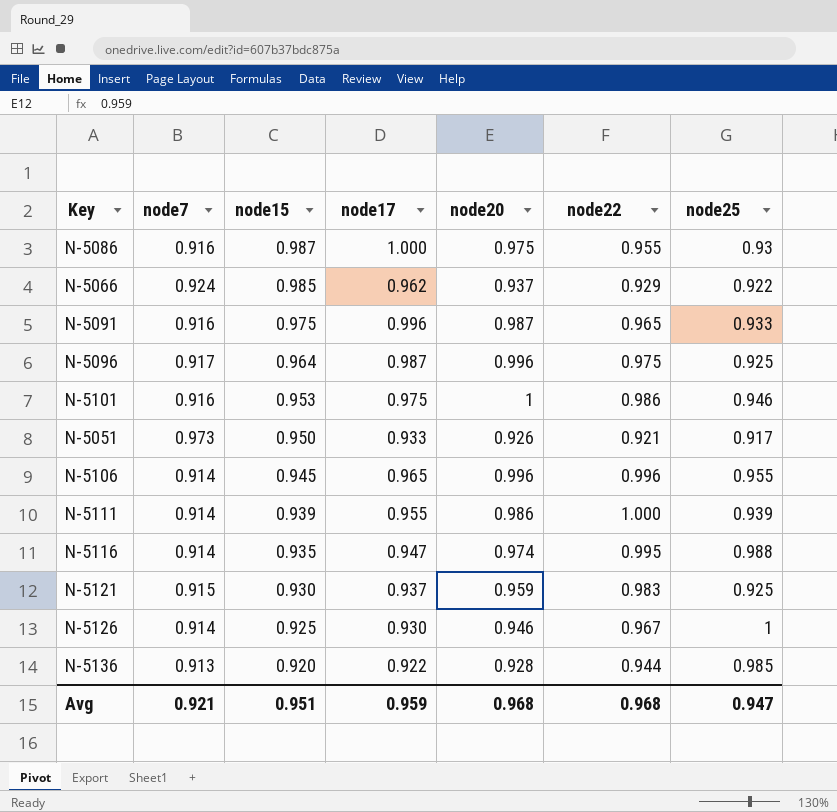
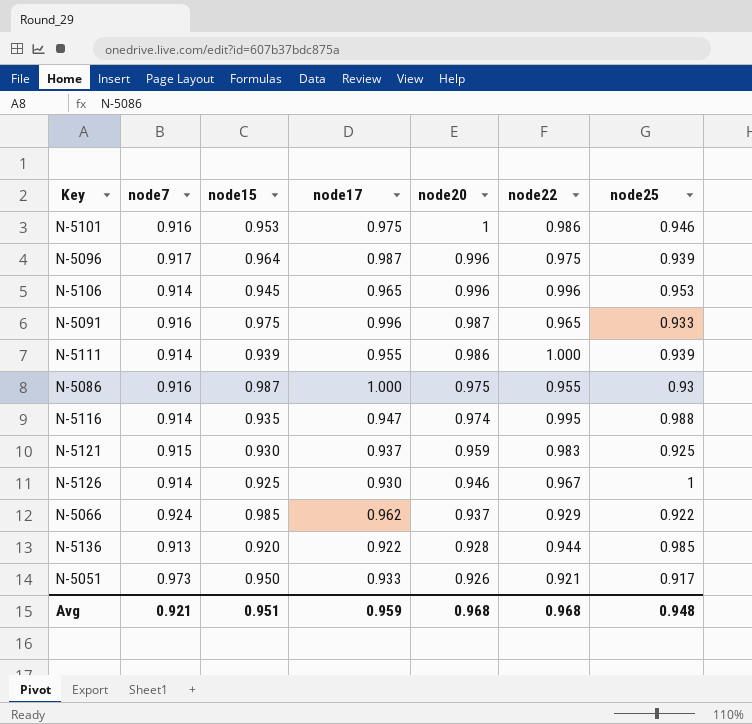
row order: node15 descending -> node20 descending
N-5096 | node25: 0.925 -> 0.939
N-5106 | node25: 0.955 -> 0.953
Avg | node25: 0.947 -> 0.948

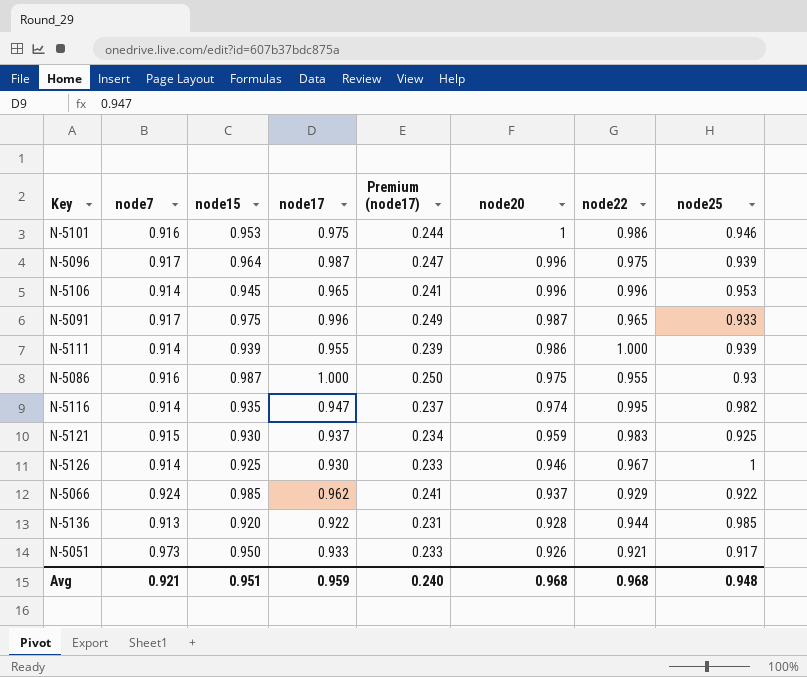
column Premium (node17) | formula: none -> [node17] * 0.25
N-5091 | node7: 0.916 -> 0.917
N-5116 | node25: 0.988 -> 0.982

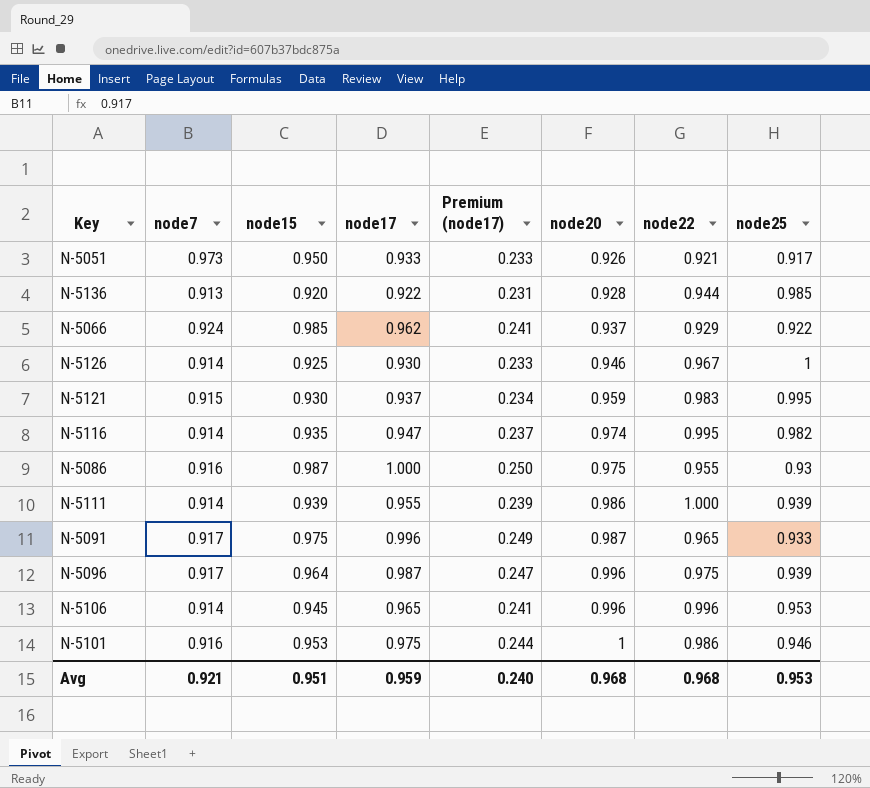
row order: node20 descending -> node20 ascending
N-5121 | node25: 0.925 -> 0.995
Avg | node25: 0.948 -> 0.953

